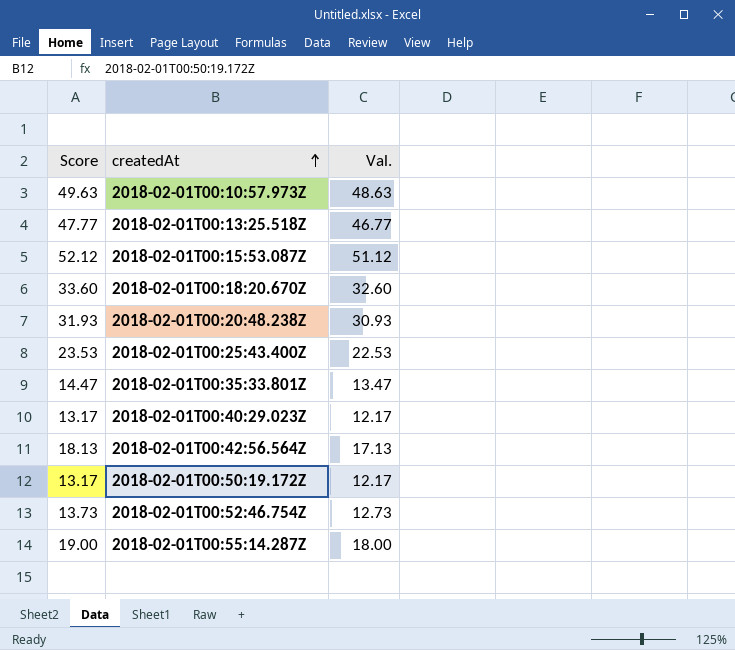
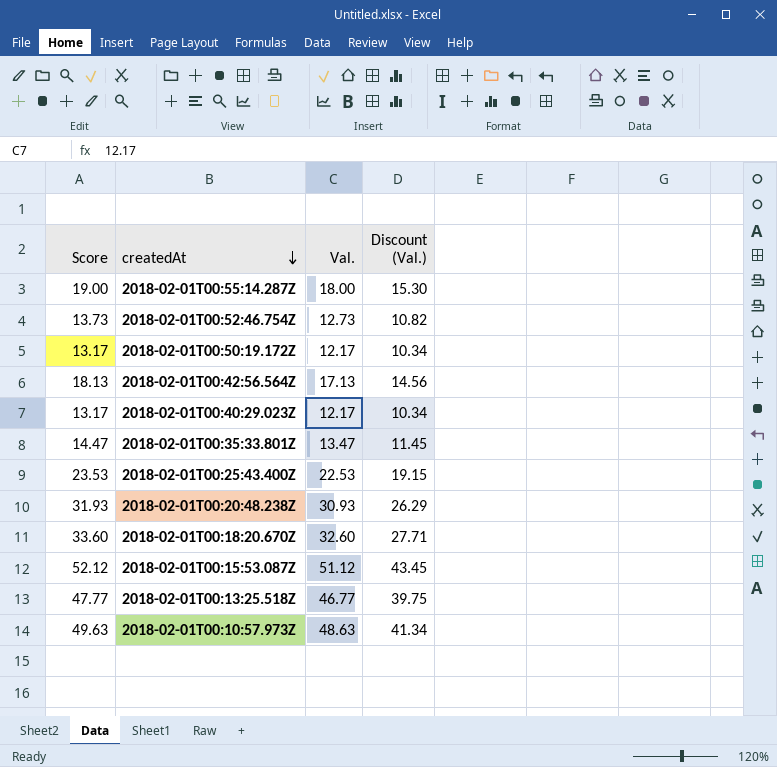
row order: createdAt ascending -> createdAt descending
column Discount (Val.) | formula: none -> [Val.] * 0.85

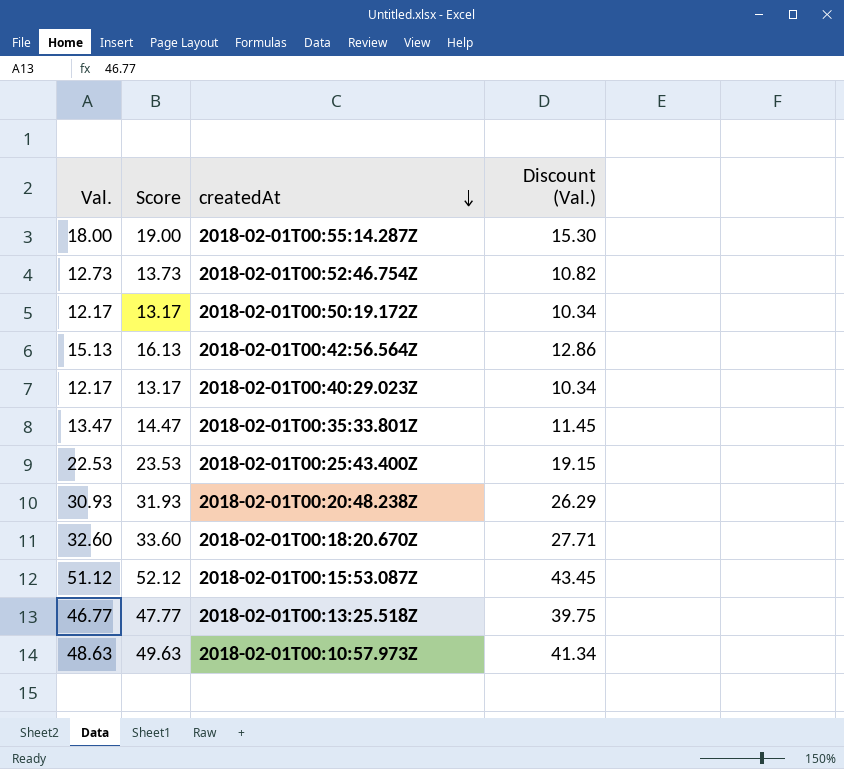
column Val. | position: 3 -> 1
2018-02-01T00:42:56.564Z | Val.: 17.13 -> 15.13
2018-02-01T00:42:56.564Z | Score: 18.13 -> 16.13
2018-02-01T00:42:56.564Z | Discount (Val.): 14.56 -> 12.86

